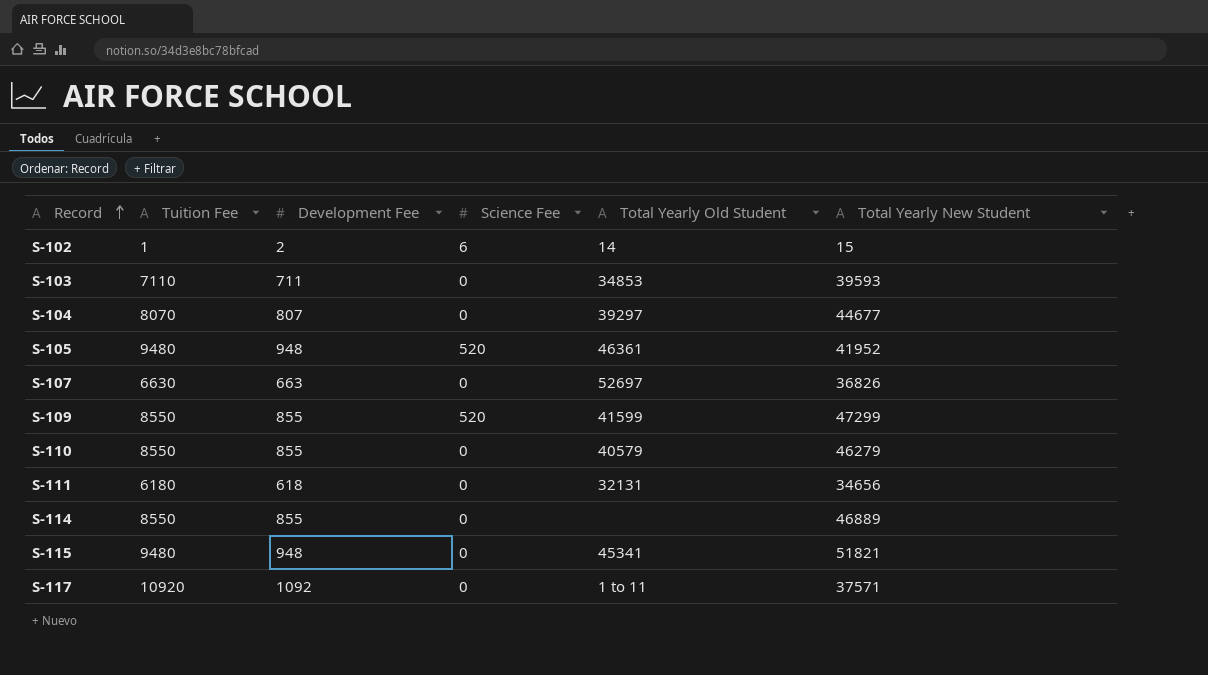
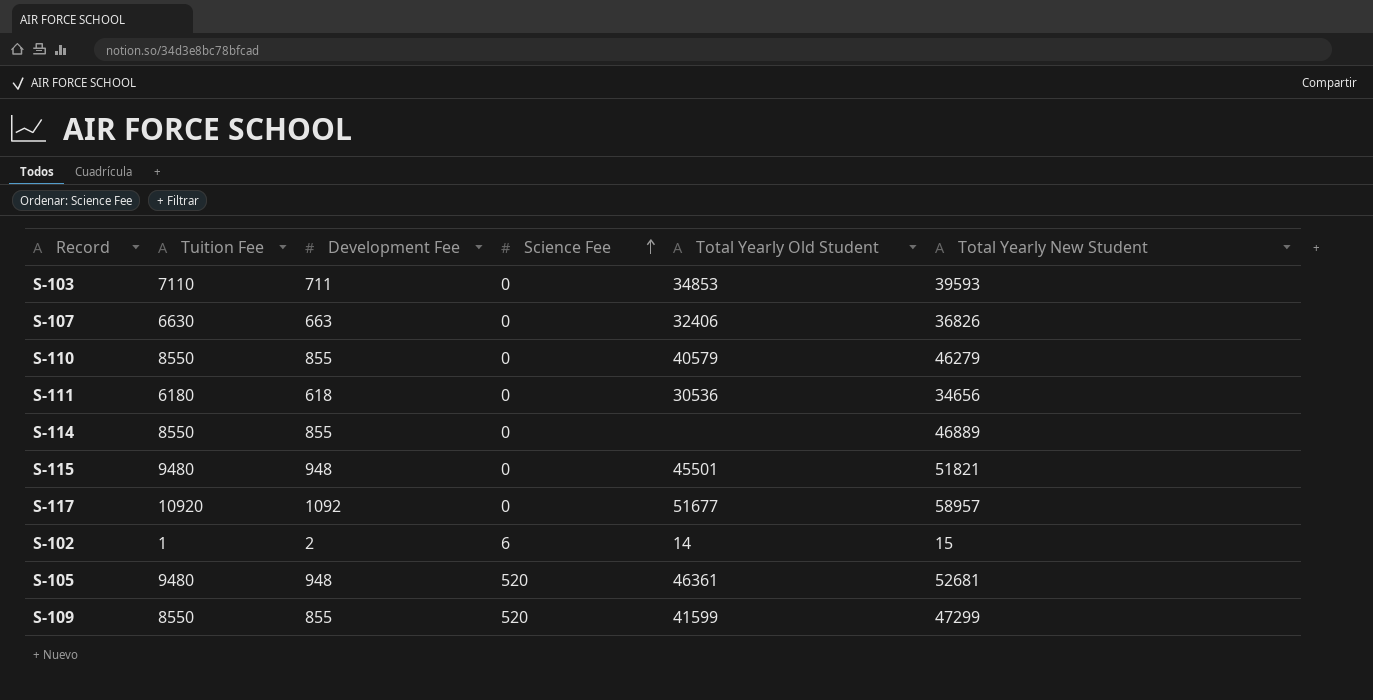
row order: Record ascending -> Science Fee ascending
row S-104: 8070 | 807 | 0 | 39297 | 44677 -> none
S-107 | Total Yearly Old Student: 52697 -> 32406
S-111 | Total Yearly Old Student: 32131 -> 30536
S-115 | Total Yearly Old Student: 45341 -> 45501
S-117 | Total Yearly Old Student: 1 to 11 -> 51677
S-117 | Total Yearly New Student: 37571 -> 58957
S-105 | Total Yearly New Student: 41952 -> 52681

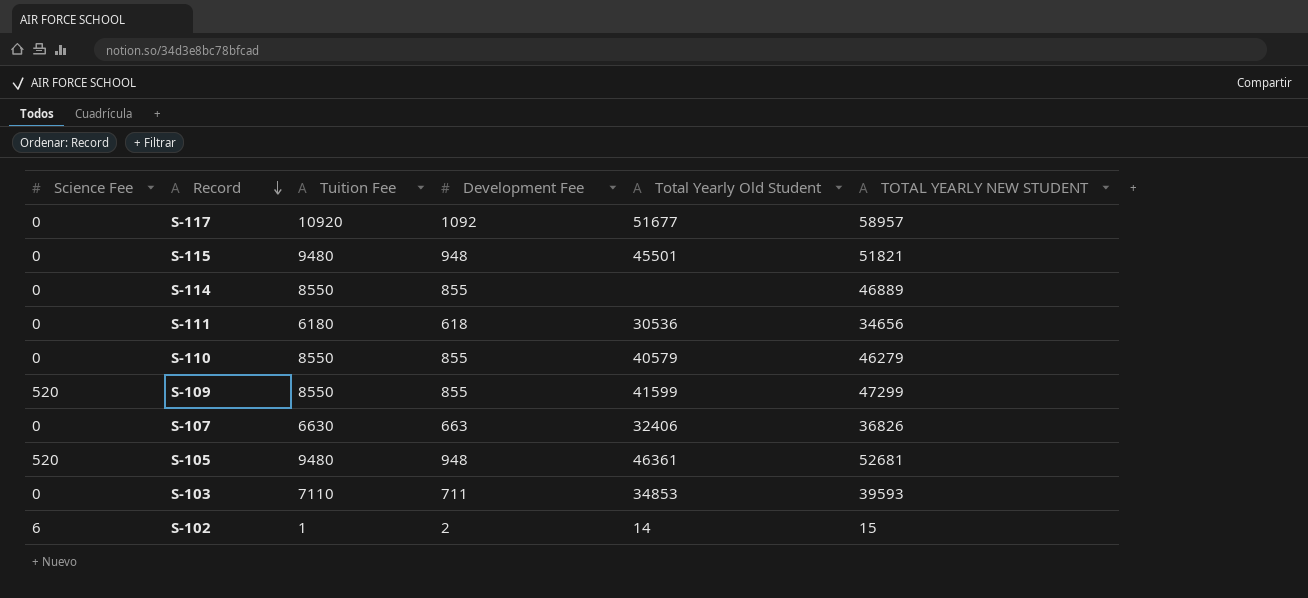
row order: Science Fee ascending -> Record descending
column Science Fee | position: 4 -> 1
column name: Total Yearly New Student -> TOTAL YEARLY NEW STUDENT

